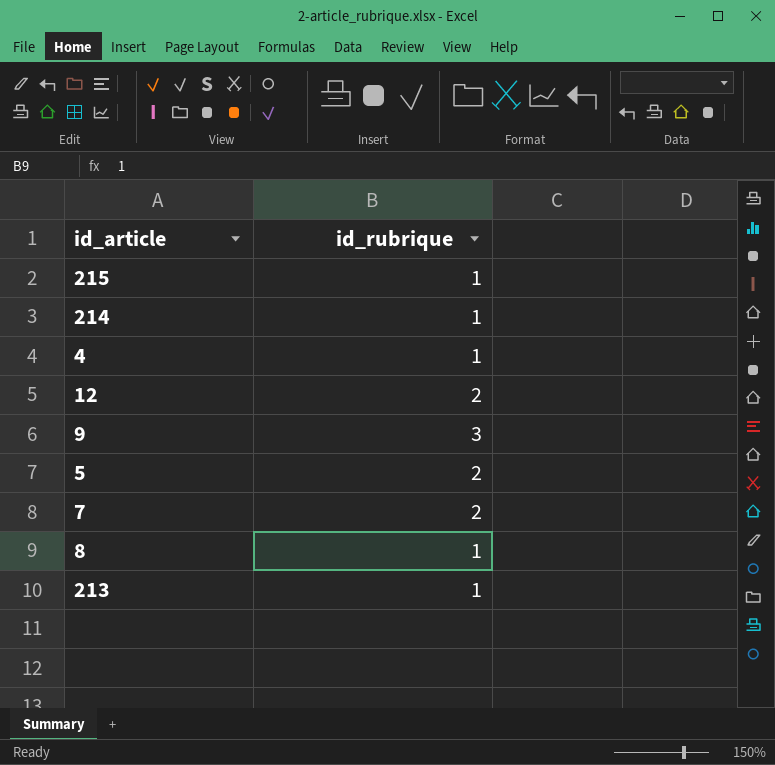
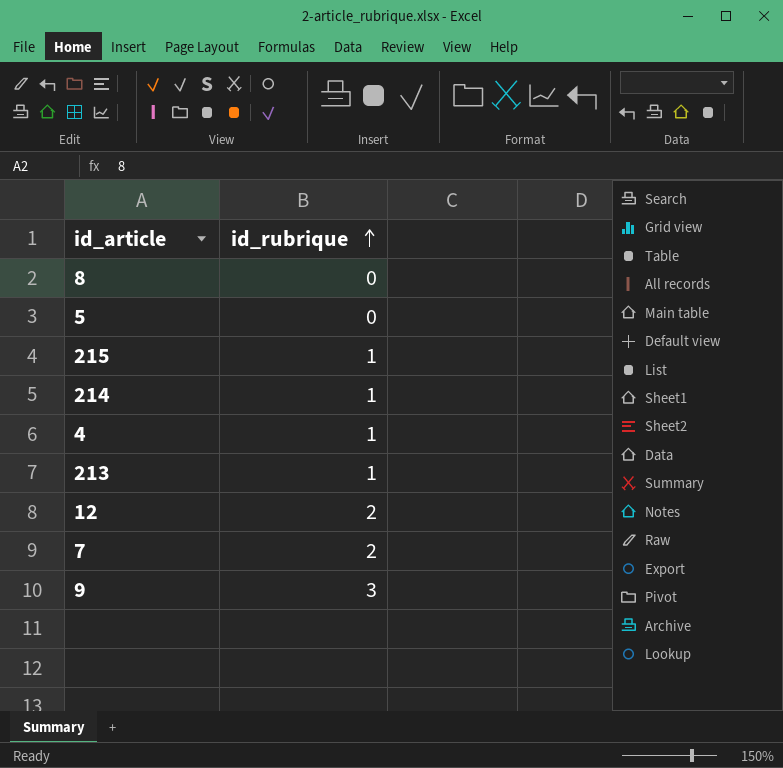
row order: none -> id_rubrique ascending
8 | id_rubrique: 1 -> 0
5 | id_rubrique: 2 -> 0

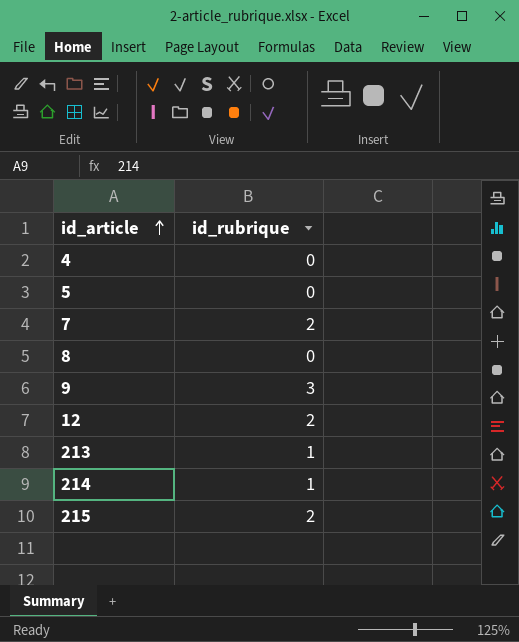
row order: id_rubrique ascending -> id_article ascending
4 | id_rubrique: 1 -> 0
215 | id_rubrique: 1 -> 2

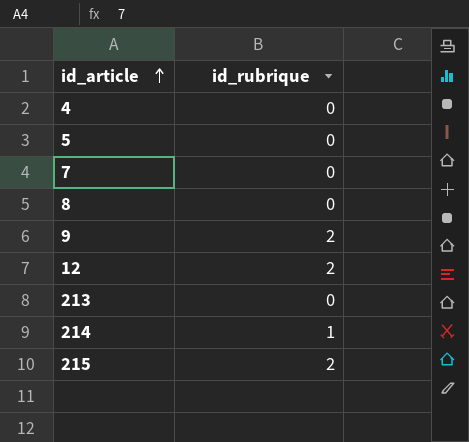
7 | id_rubrique: 2 -> 0
9 | id_rubrique: 3 -> 2
213 | id_rubrique: 1 -> 0

